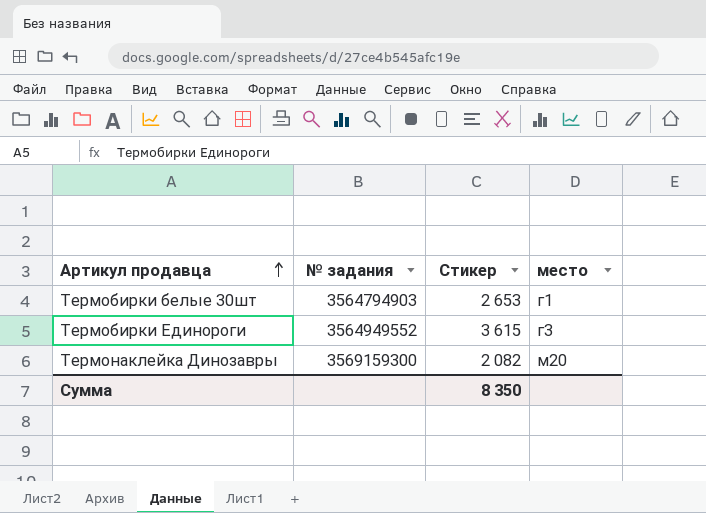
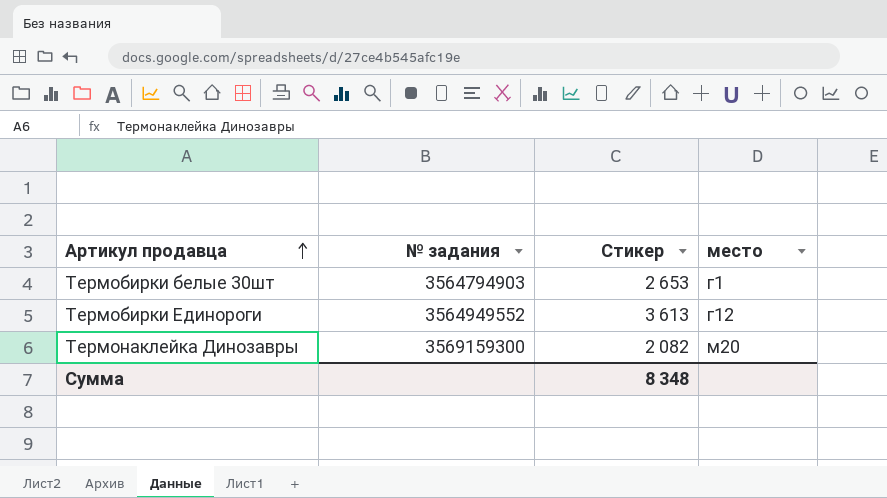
Термобирки Единороги | Стикер: 3 615 -> 3 613
Термобирки Единороги | место: г3 -> г12
Сумма | Стикер: 8 350 -> 8 348

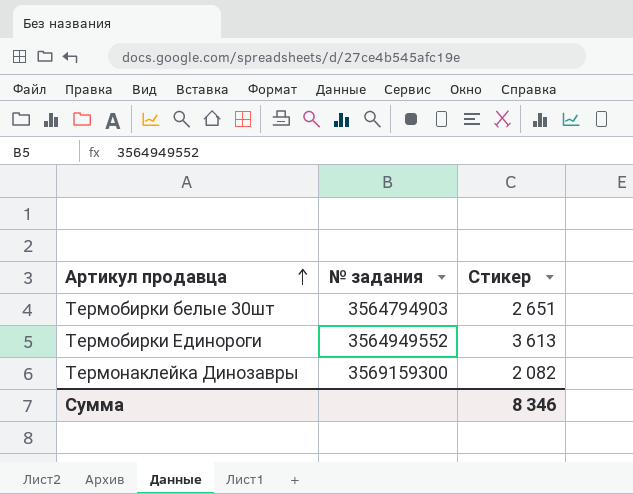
column место | position: 4 -> none
Термобирки белые 30шт | Стикер: 2 653 -> 2 651
Сумма | Стикер: 8 348 -> 8 346

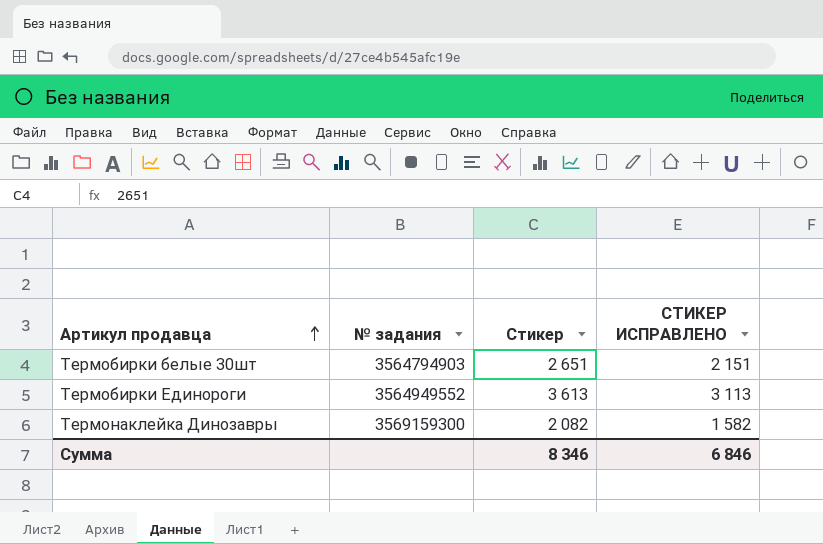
column СТИКЕР ИСПРАВЛЕНО | formula: none -> [Стикер] - 500

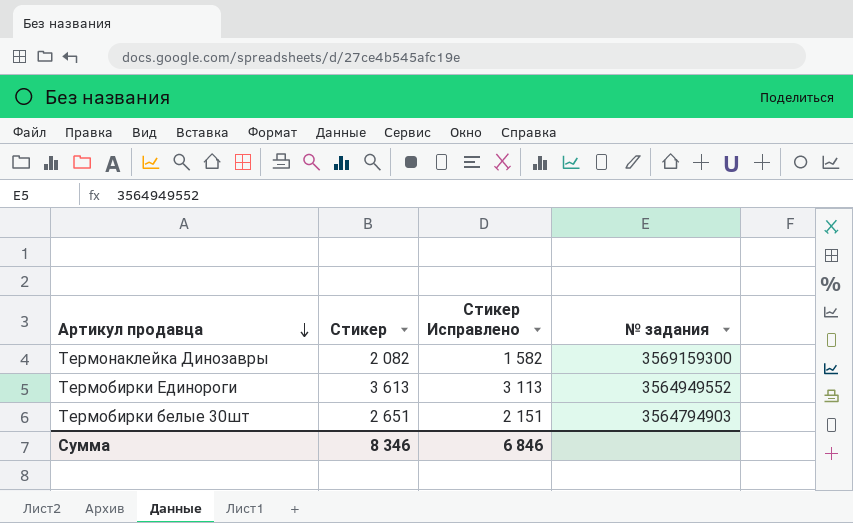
row order: Артикул продавца ascending -> Артикул продавца descending
column name: СТИКЕР ИСПРАВЛЕНО -> Стикер Исправлено
column № задания | position: 2 -> 4

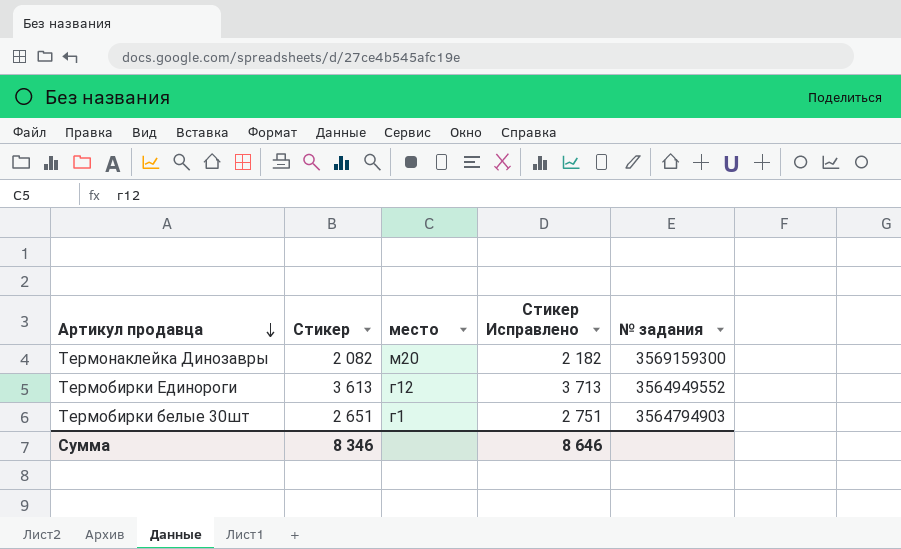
column место | position: none -> 3
column Стикер Исправлено | formula: [Стикер] - 500 -> [Стикер] + 100
Сумма | Стикер Исправлено: 6 846 -> 8 646

